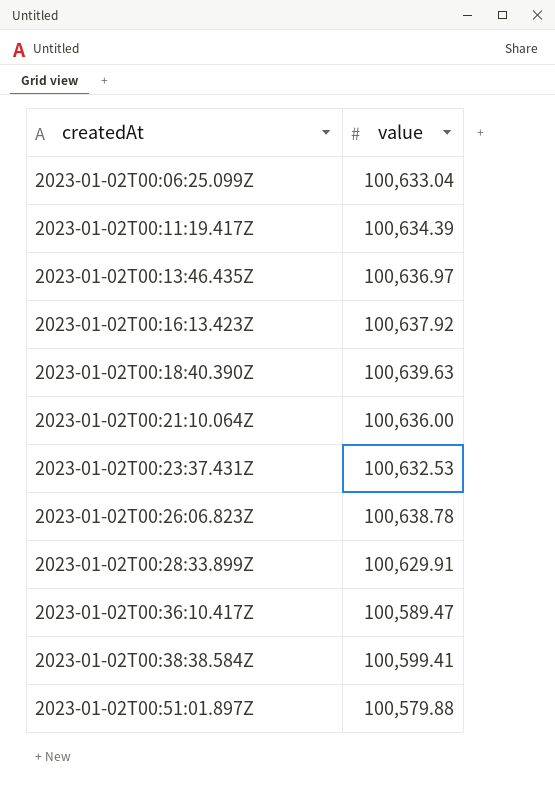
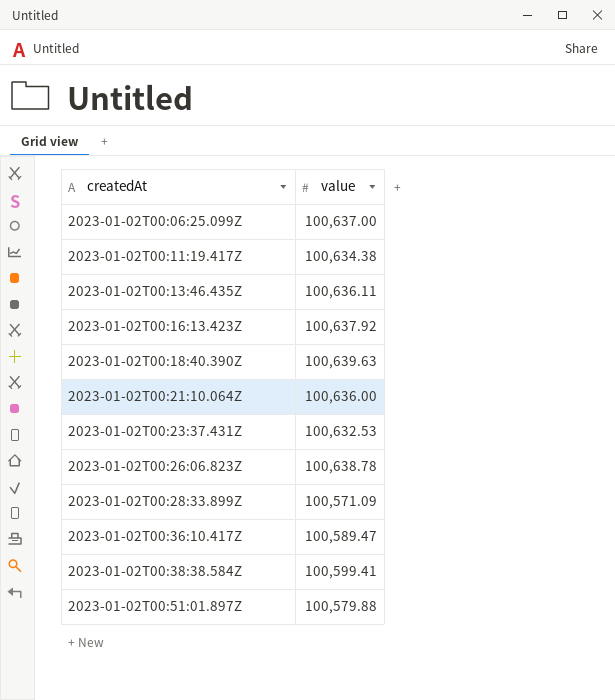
2023-01-02T00:06:25.099Z | value: 100,633.04 -> 100,637.00
2023-01-02T00:11:19.417Z | value: 100,634.39 -> 100,634.38
2023-01-02T00:13:46.435Z | value: 100,636.97 -> 100,636.11
2023-01-02T00:28:33.899Z | value: 100,629.91 -> 100,571.09

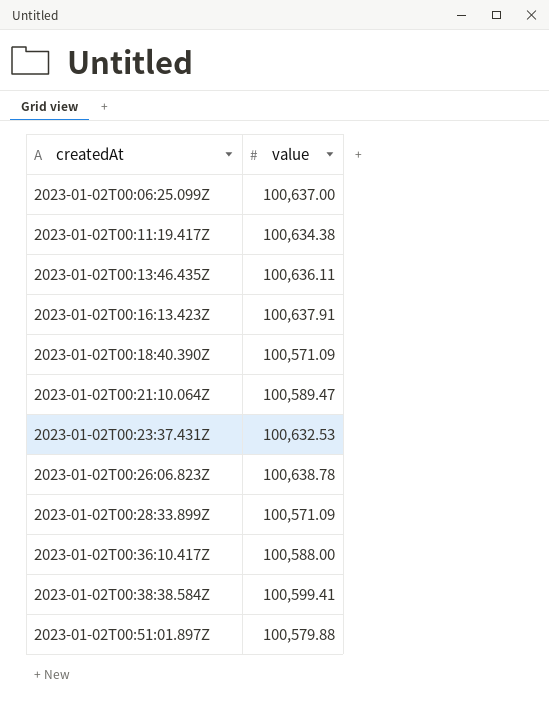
2023-01-02T00:16:13.423Z | value: 100,637.92 -> 100,637.91
2023-01-02T00:18:40.390Z | value: 100,639.63 -> 100,571.09
2023-01-02T00:21:10.064Z | value: 100,636.00 -> 100,589.47
2023-01-02T00:36:10.417Z | value: 100,589.47 -> 100,588.00

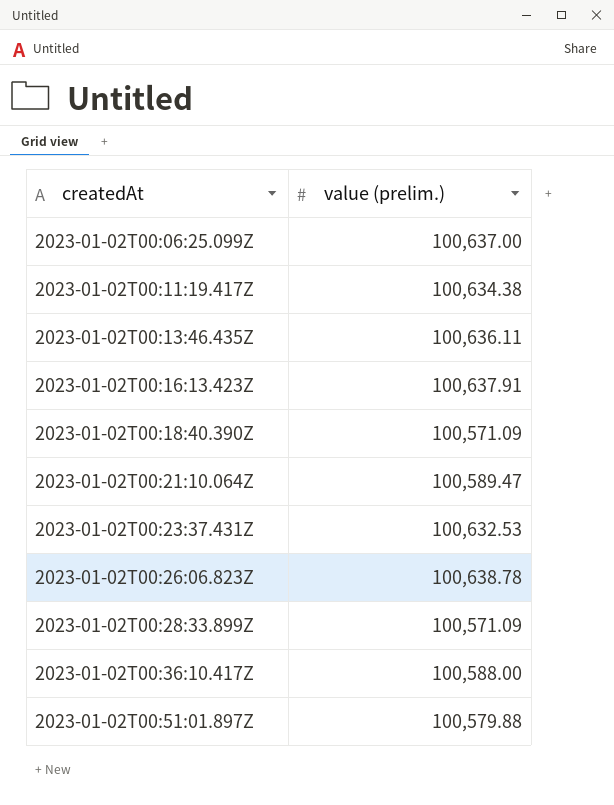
column name: value -> value (prelim.)
row 2023-01-02T00:38:38.584Z: 100,599.41 -> none

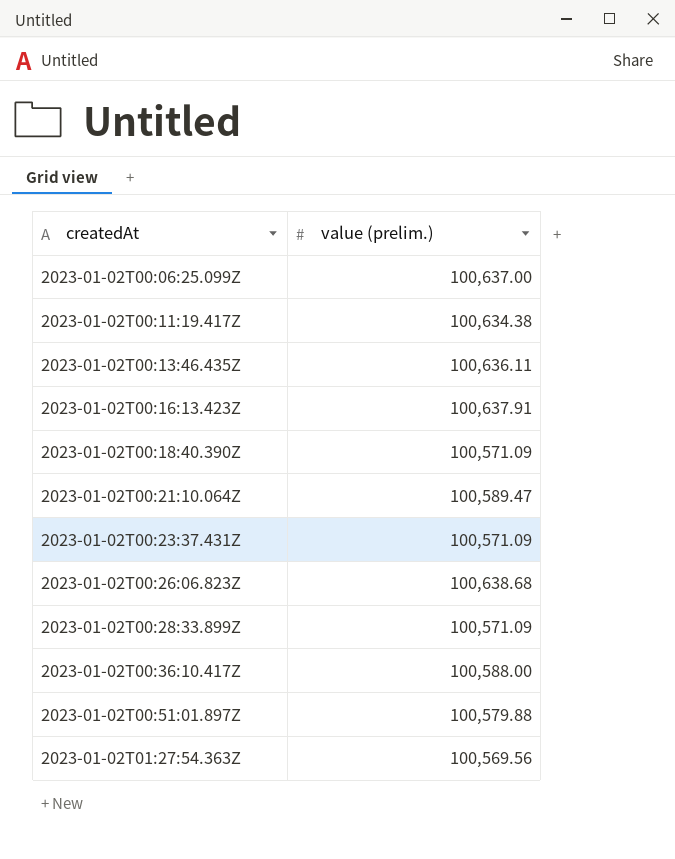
2023-01-02T00:23:37.431Z | value (prelim.): 100,632.53 -> 100,571.09
2023-01-02T00:26:06.823Z | value (prelim.): 100,638.78 -> 100,638.68
row 2023-01-02T01:27:54.363Z: none -> 100,569.56

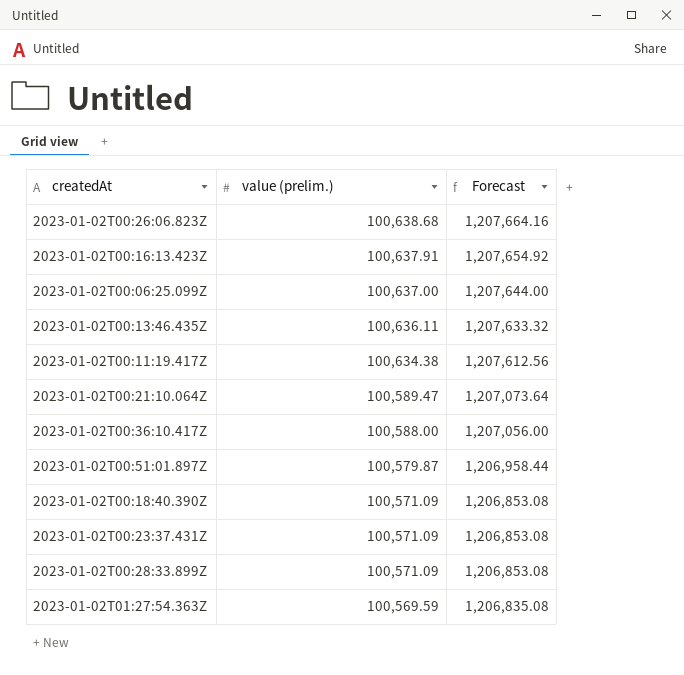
row order: createdAt ascending -> value (prelim.) descending
column Forecast | formula: none -> [value (prelim.)] * 12
2023-01-02T00:51:01.897Z | value (prelim.): 100,579.88 -> 100,579.87
2023-01-02T01:27:54.363Z | value (prelim.): 100,569.56 -> 100,569.59

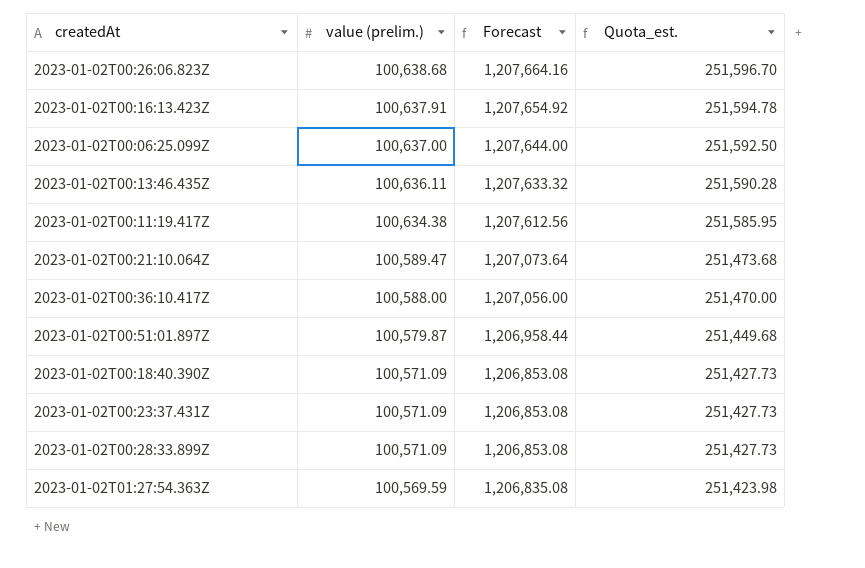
column Quota_est. | formula: none -> [value (prelim.)] * 2.5

